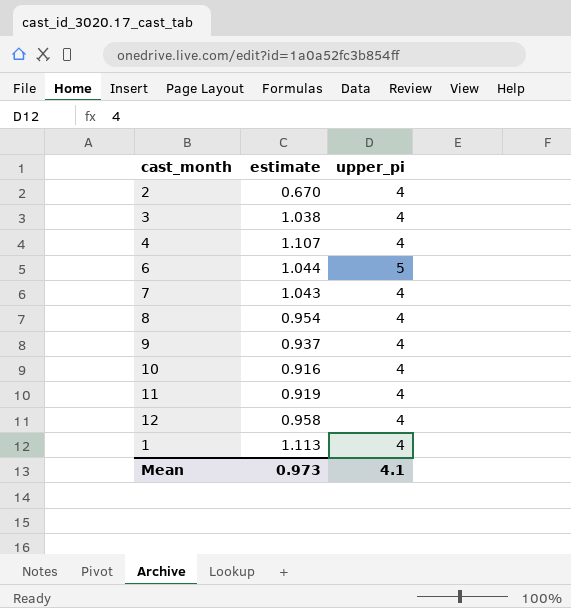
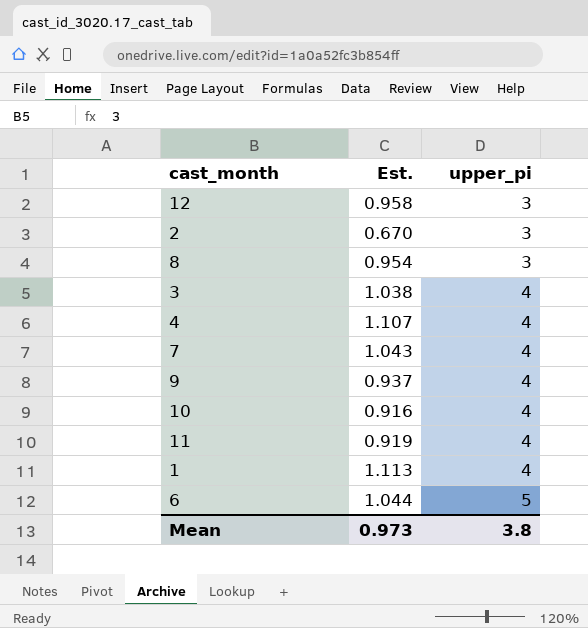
row order: none -> upper_pi ascending
column name: estimate -> Est.
12 | upper_pi: 4 -> 3
2 | upper_pi: 4 -> 3
8 | upper_pi: 4 -> 3
Mean | upper_pi: 4.1 -> 3.8

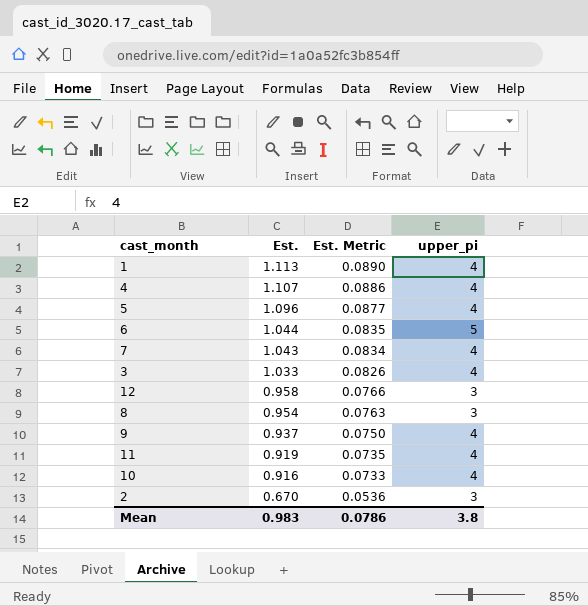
row order: upper_pi ascending -> Est. descending
column Est. Metric | formula: none -> [Est.] * 0.08
row 5: none -> 1.096 | 0.0877 | 4
3 | Est.: 1.038 -> 1.033
Mean | Est.: 0.973 -> 0.983

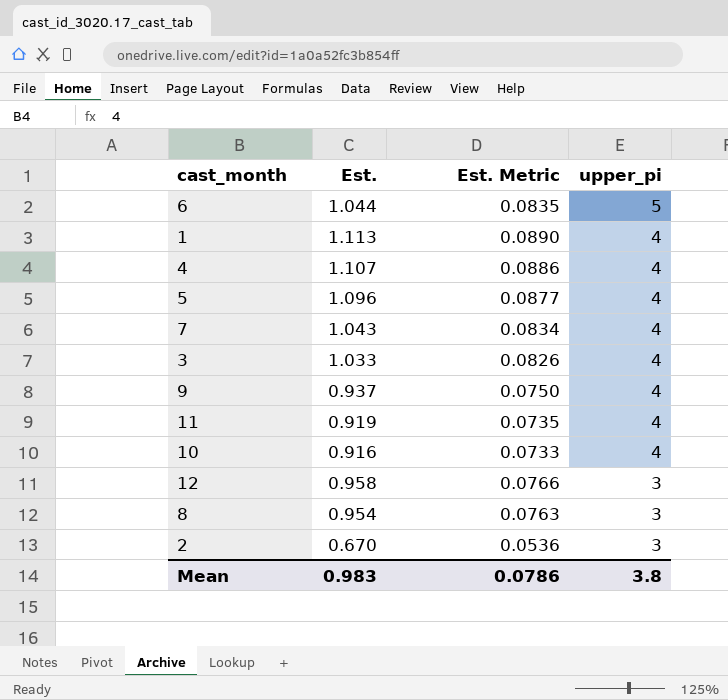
row order: Est. descending -> upper_pi descending

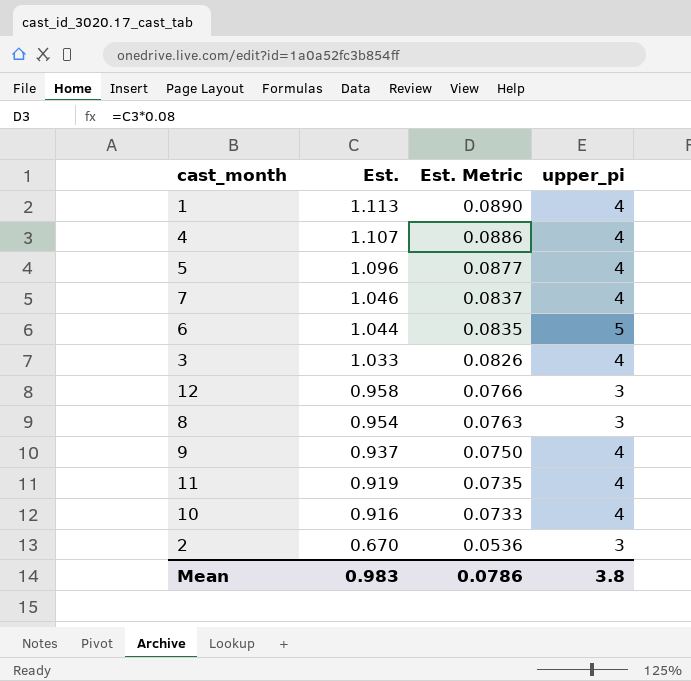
row order: upper_pi descending -> Est. descending
7 | Est.: 1.043 -> 1.046
7 | Est. Metric: 0.0834 -> 0.0837

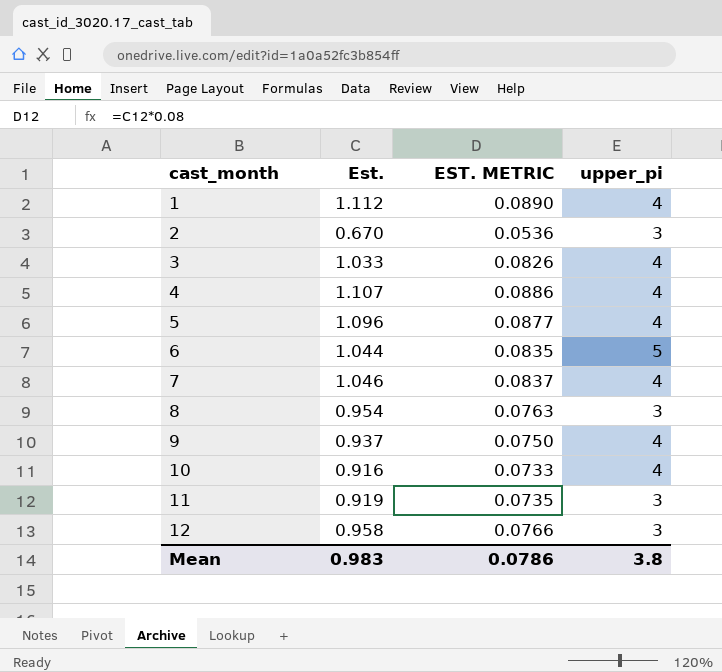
row order: Est. descending -> cast_month ascending
column name: Est. Metric -> EST. METRIC
1 | Est.: 1.113 -> 1.112
11 | upper_pi: 4 -> 3

